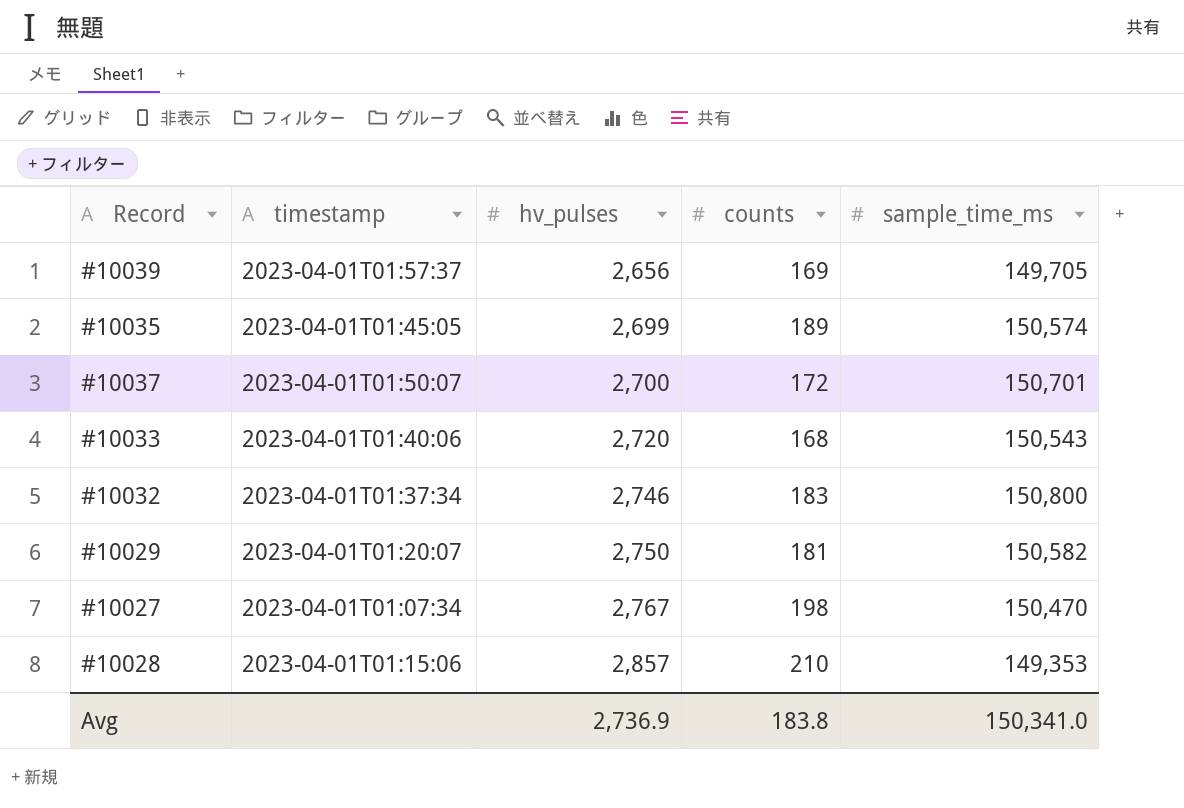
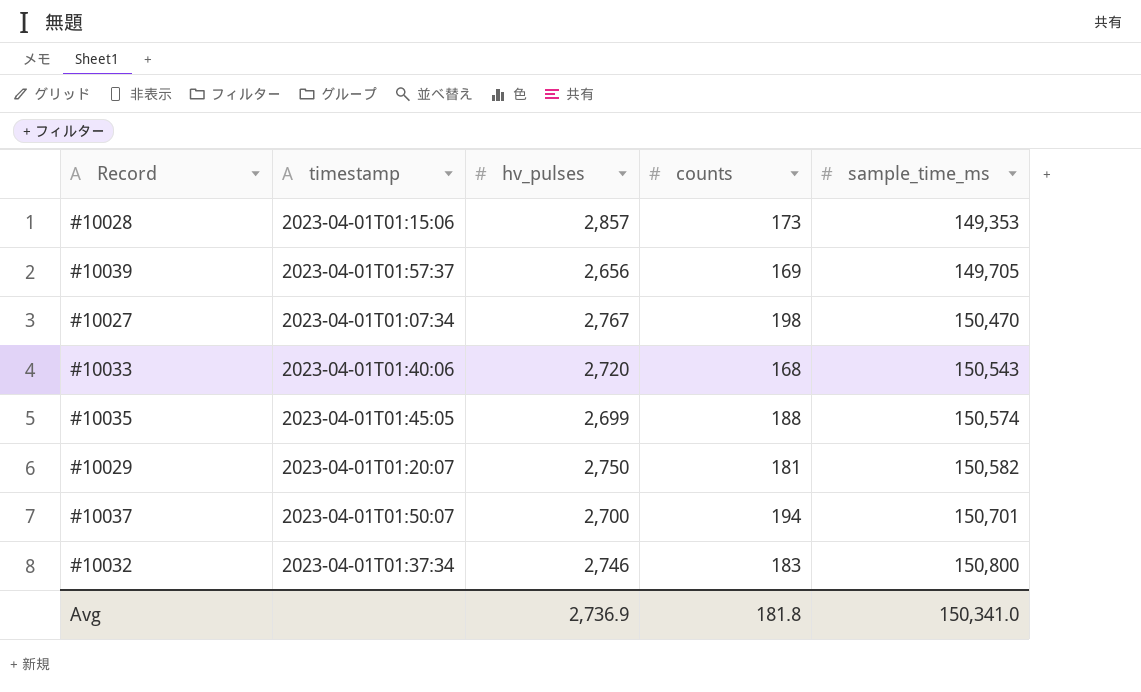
row order: hv_pulses ascending -> sample_time_ms ascending
#10028 | counts: 210 -> 173
#10035 | counts: 189 -> 188
#10037 | counts: 172 -> 194
Avg | counts: 183.8 -> 181.8

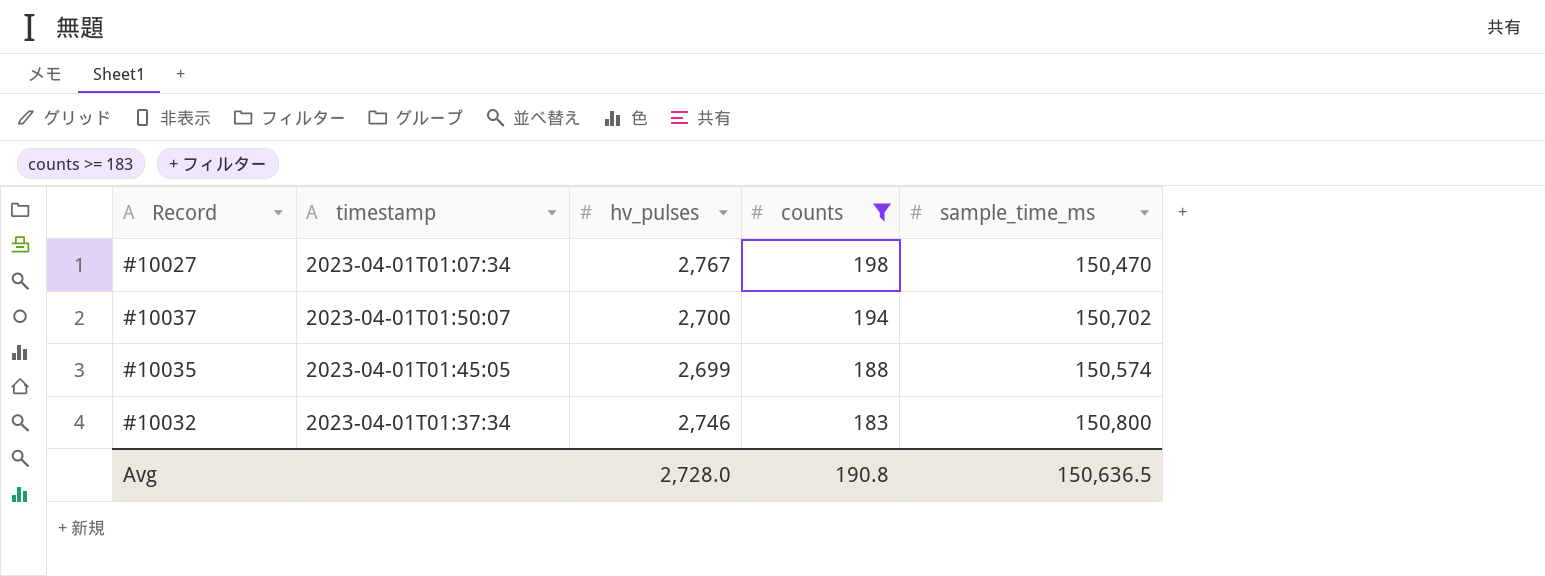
filter: none -> counts >= 183
row order: sample_time_ms ascending -> counts descending
#10037 | sample_time_ms: 150,701 -> 150,702
Avg | hv_pulses: 2,736.9 -> 2,728.0
Avg | counts: 181.8 -> 190.8
Avg | sample_time_ms: 150,341.0 -> 150,636.5

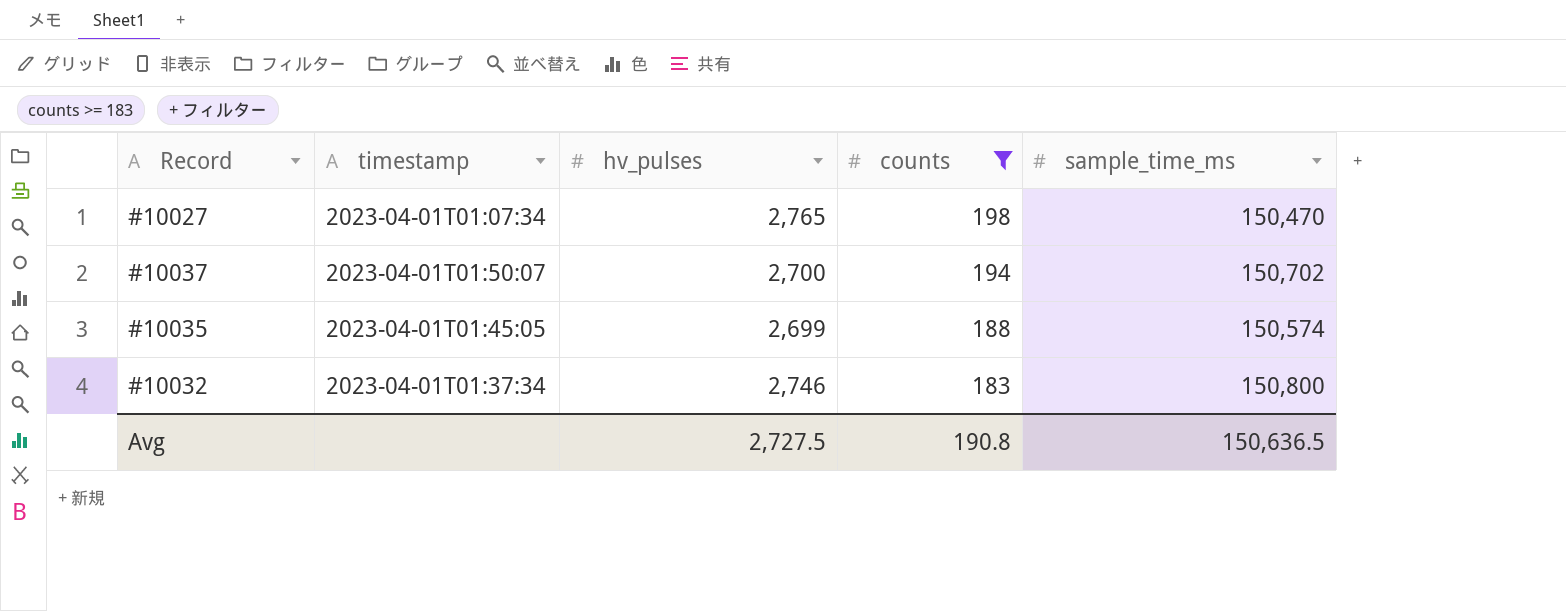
#10027 | hv_pulses: 2,767 -> 2,765
Avg | hv_pulses: 2,728.0 -> 2,727.5

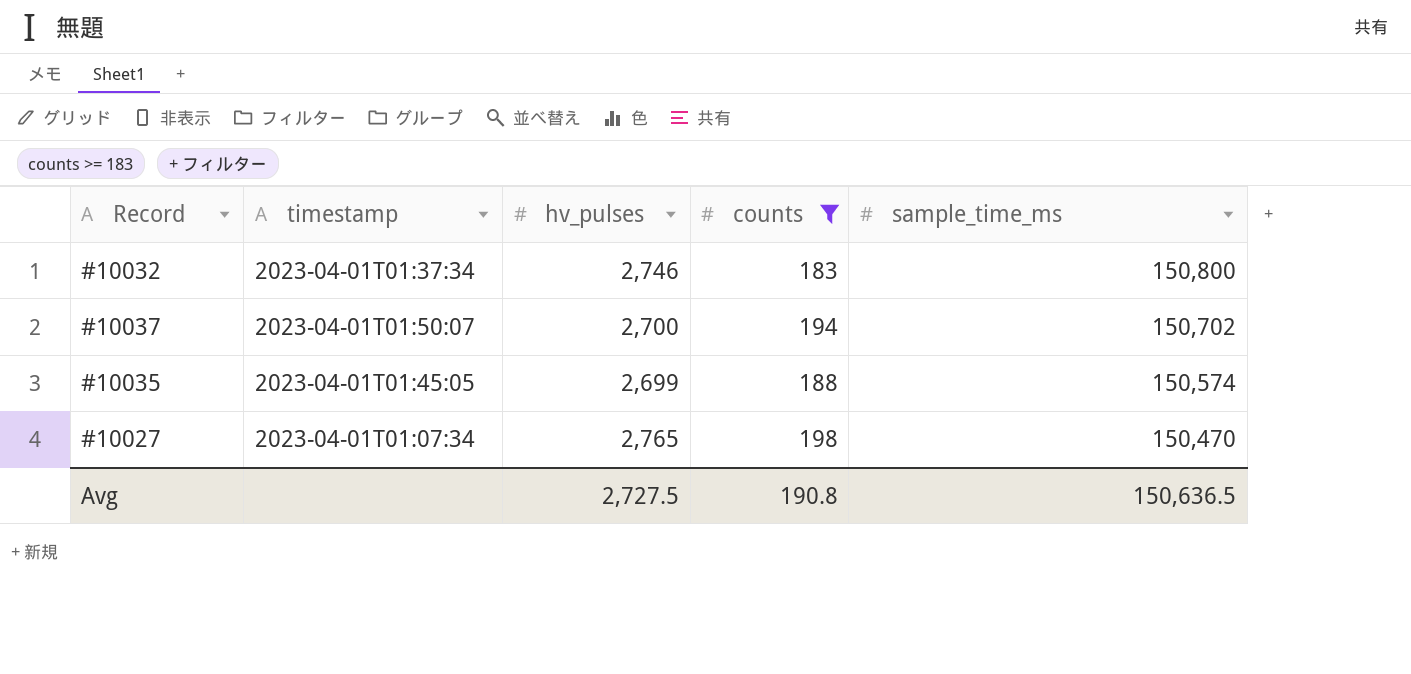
row order: counts descending -> sample_time_ms descending

